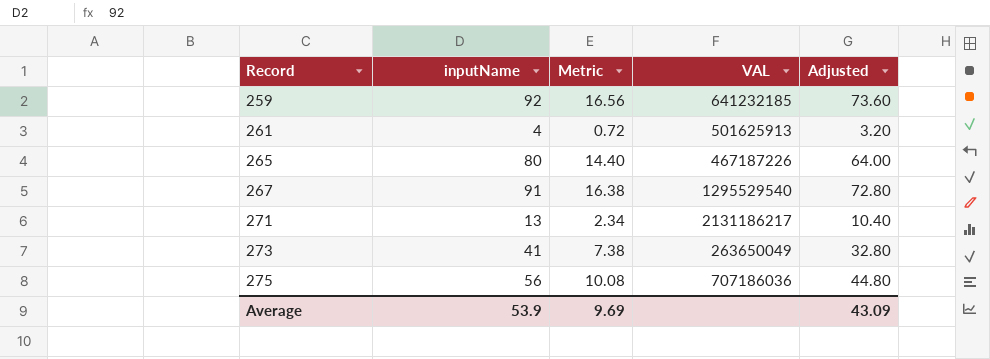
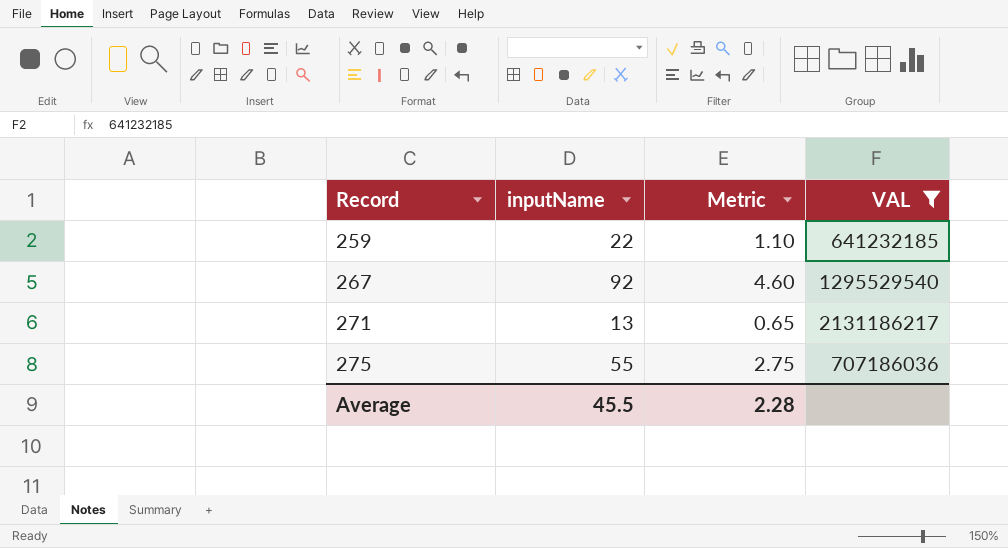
filter: none -> VAL >= 641232185
column Adjusted | formula: [inputName] * 0.8 -> none
column Metric | formula: [inputName] * 0.18 -> [inputName] * 0.05
259 | inputName: 92 -> 22
267 | inputName: 91 -> 92
275 | inputName: 56 -> 55
Average | inputName: 53.9 -> 45.5
Average | Metric: 9.69 -> 2.28

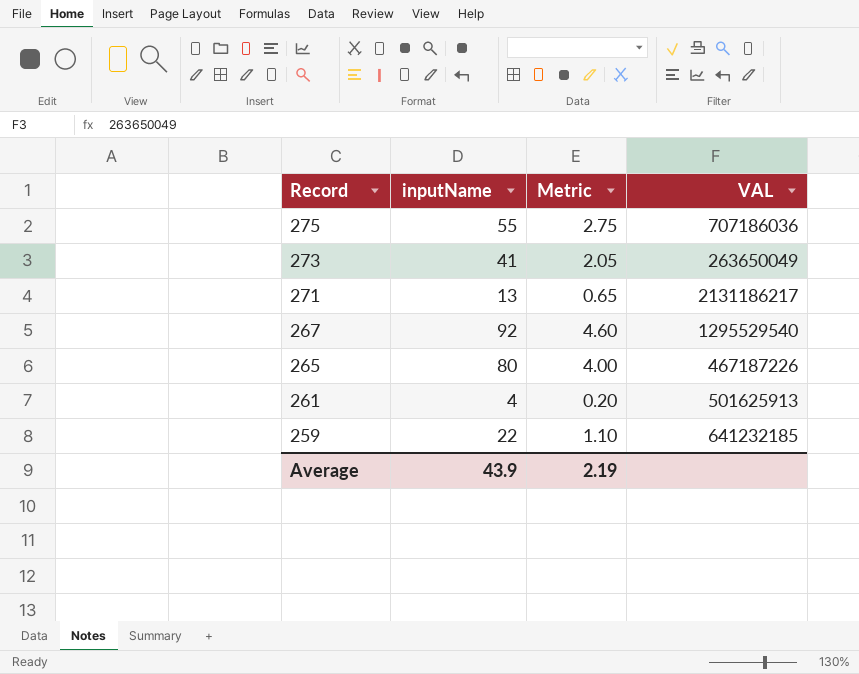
filter: VAL >= 641232185 -> none
row order: Record ascending -> Record descending
Average | inputName: 45.5 -> 43.9
Average | Metric: 2.28 -> 2.19

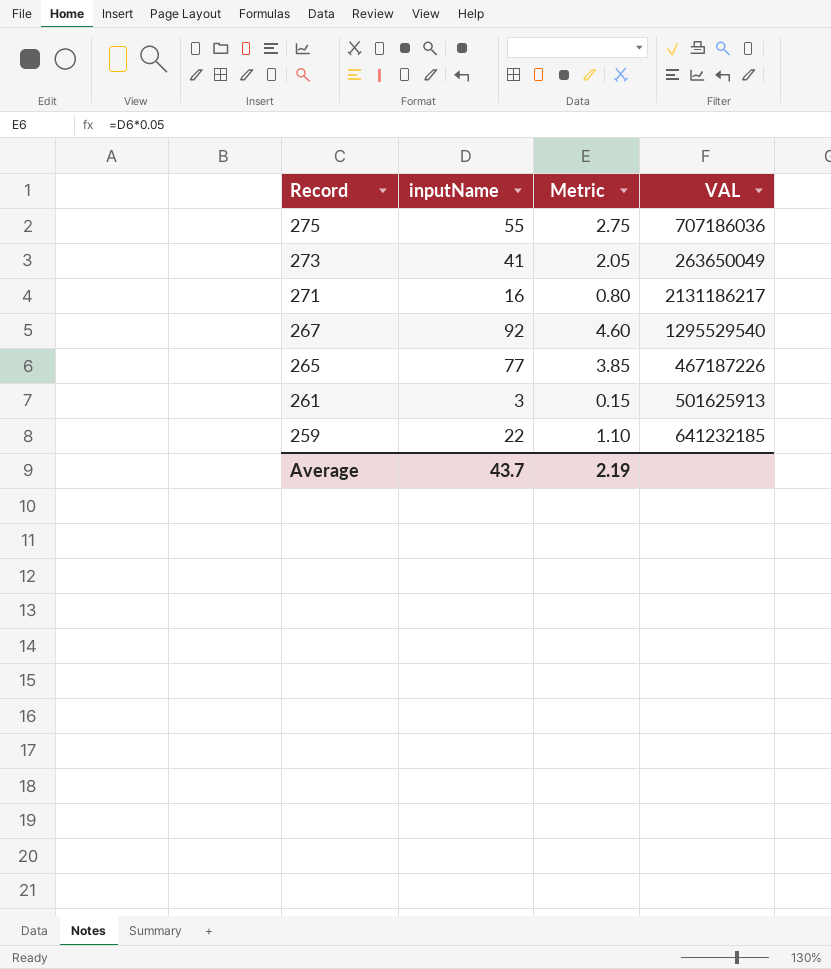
271 | inputName: 13 -> 16
271 | Metric: 0.65 -> 0.80
265 | inputName: 80 -> 77
265 | Metric: 4.00 -> 3.85
261 | inputName: 4 -> 3
261 | Metric: 0.20 -> 0.15
Average | inputName: 43.9 -> 43.7

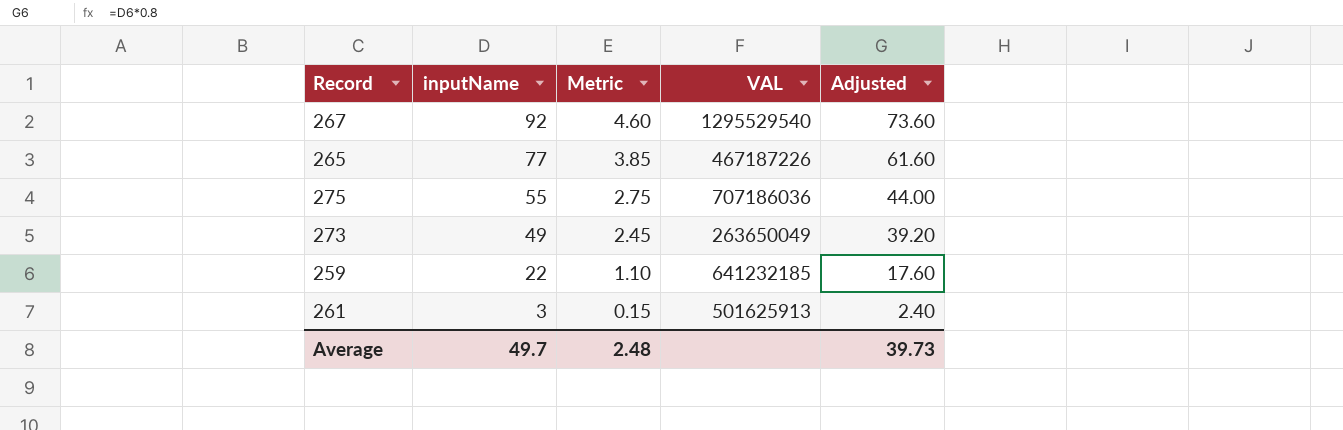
row order: Record descending -> inputName descending
column Adjusted | formula: none -> [inputName] * 0.8
row 271: 16 | 0.80 | 2131186217 -> none
273 | inputName: 41 -> 49
273 | Metric: 2.05 -> 2.45
Average | inputName: 43.7 -> 49.7
Average | Metric: 2.19 -> 2.48

